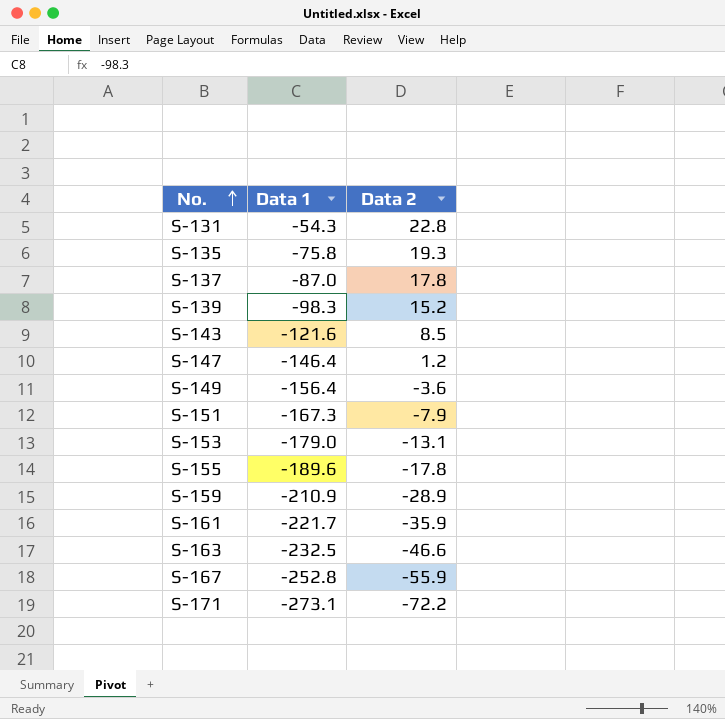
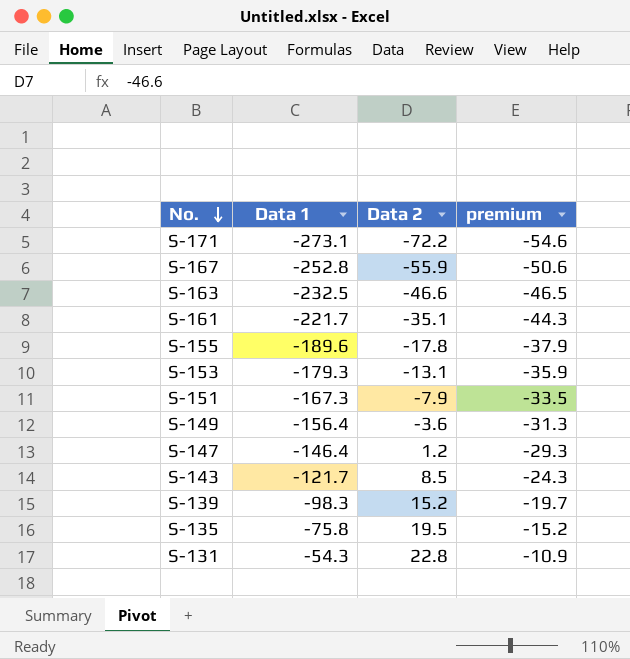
row order: No. ascending -> No. descending
column premium | formula: none -> [Data 1] * 0.2
row S-137: -87.0 | 17.8 -> none
row S-159: -210.9 | -28.9 -> none
S-161 | Data 2: -35.9 -> -35.1
S-153 | Data 1: -179.0 -> -179.3
S-143 | Data 1: -121.6 -> -121.7
S-135 | Data 2: 19.3 -> 19.5

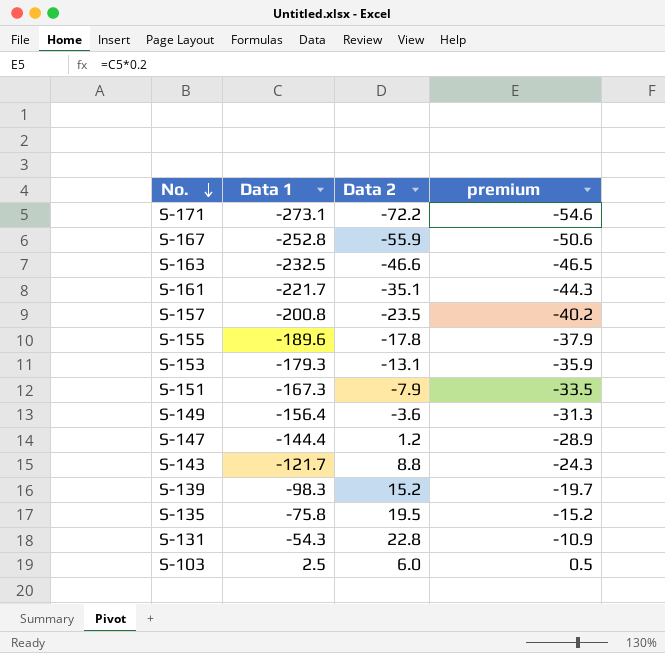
row S-157: none -> -200.8 | -23.5 | -40.2
S-147 | Data 1: -146.4 -> -144.4
S-147 | premium: -29.3 -> -28.9
S-143 | Data 2: 8.5 -> 8.8
row S-103: none -> 2.5 | 6.0 | 0.5

